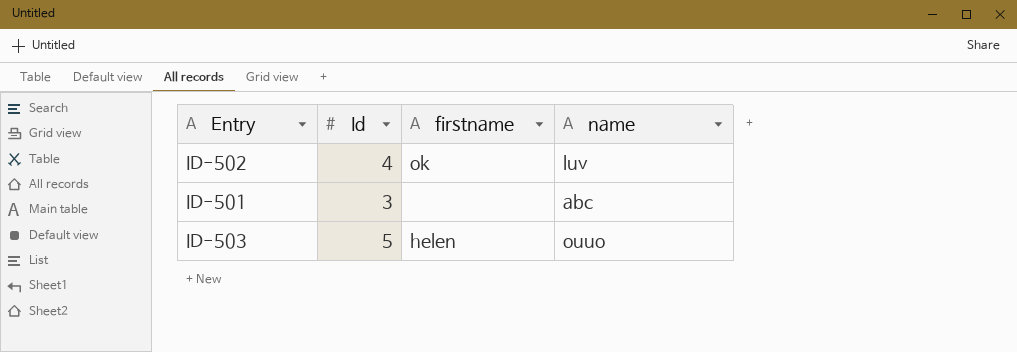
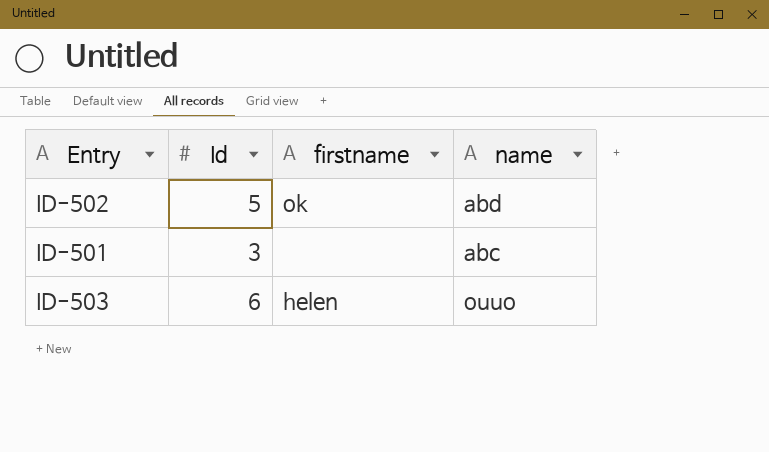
ID-502 | Id: 4 -> 5
ID-502 | name: luv -> abd
ID-503 | Id: 5 -> 6

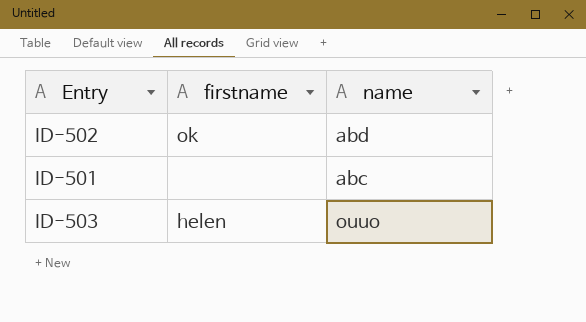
column Id | position: 2 -> none

